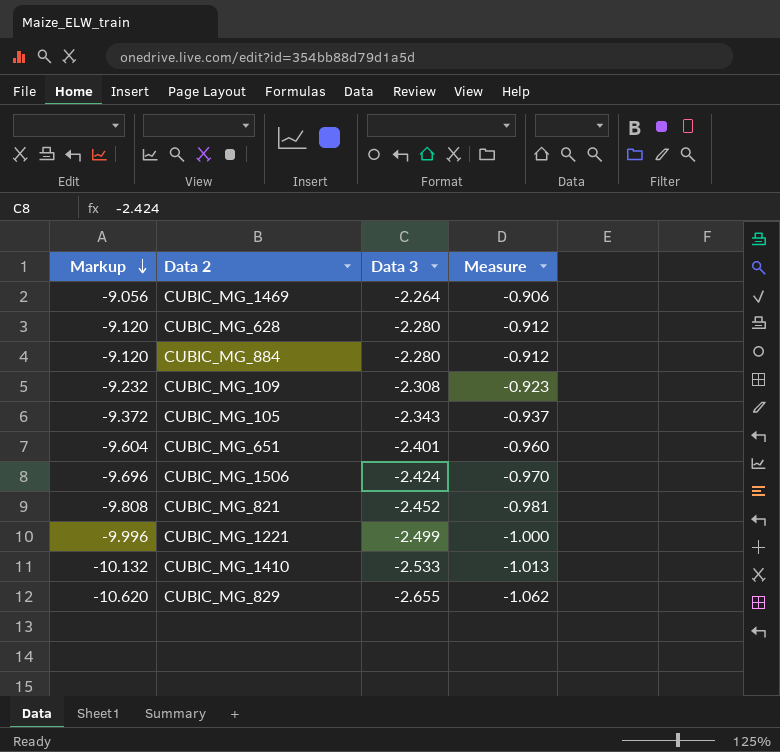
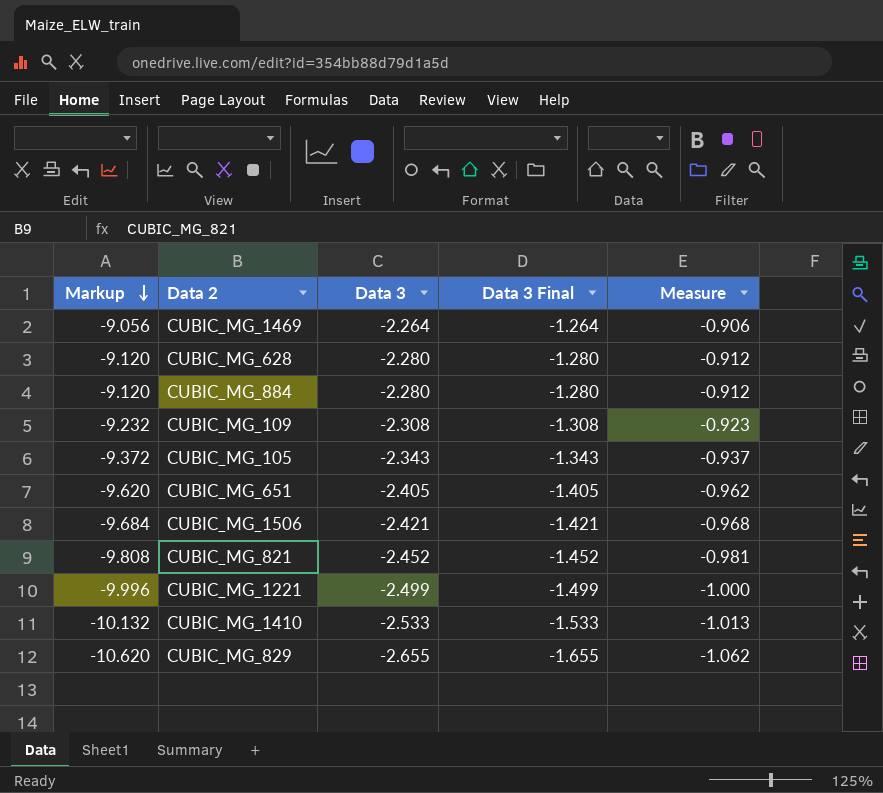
column Data 3 Final | formula: none -> [Data 3] + 1
CUBIC_MG_651 | Markup: -9.604 -> -9.620
CUBIC_MG_651 | Data 3: -2.401 -> -2.405
CUBIC_MG_651 | Measure: -0.960 -> -0.962
CUBIC_MG_1506 | Markup: -9.696 -> -9.684
CUBIC_MG_1506 | Data 3: -2.424 -> -2.421
CUBIC_MG_1506 | Measure: -0.970 -> -0.968

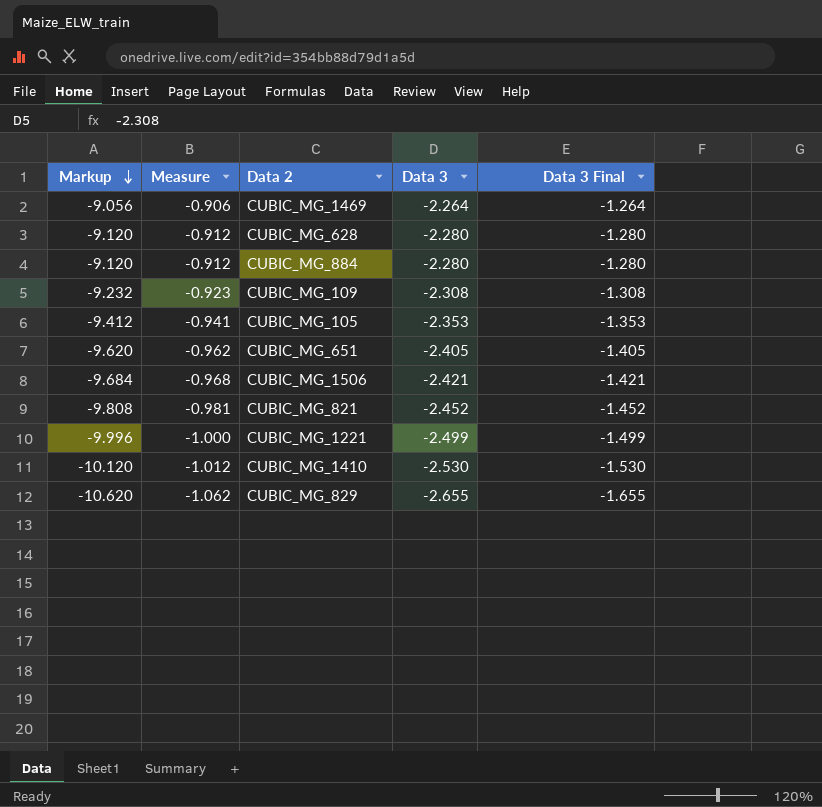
column Measure | position: 5 -> 2
CUBIC_MG_105 | Markup: -9.372 -> -9.412
CUBIC_MG_105 | Measure: -0.937 -> -0.941
CUBIC_MG_105 | Data 3: -2.343 -> -2.353
CUBIC_MG_105 | Data 3 Final: -1.343 -> -1.353
CUBIC_MG_1410 | Markup: -10.132 -> -10.120
CUBIC_MG_1410 | Measure: -1.013 -> -1.012
CUBIC_MG_1410 | Data 3: -2.533 -> -2.530
CUBIC_MG_1410 | Data 3 Final: -1.533 -> -1.530

